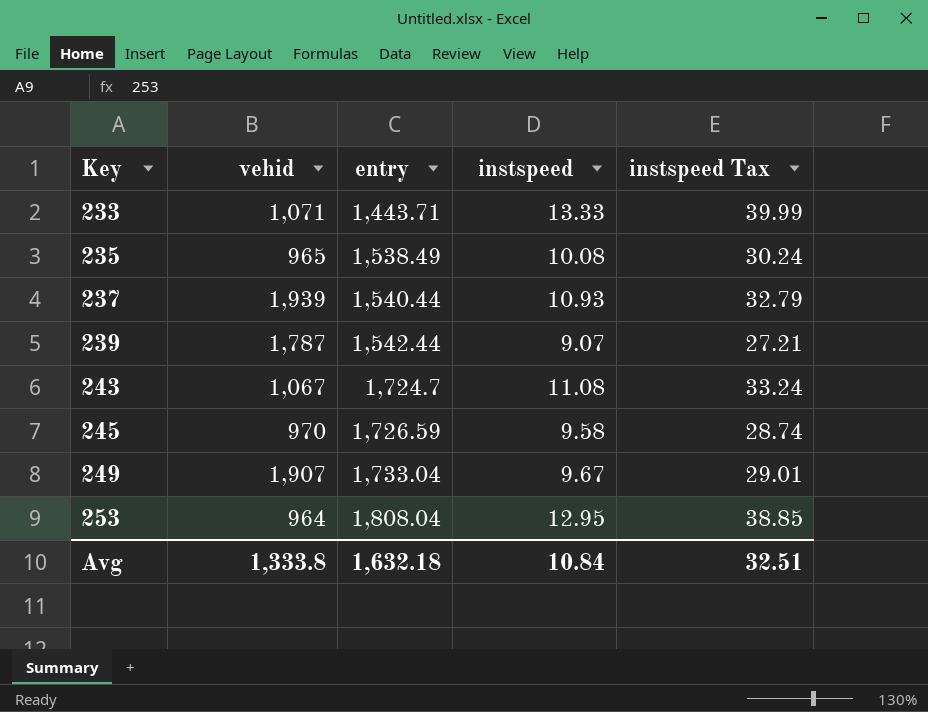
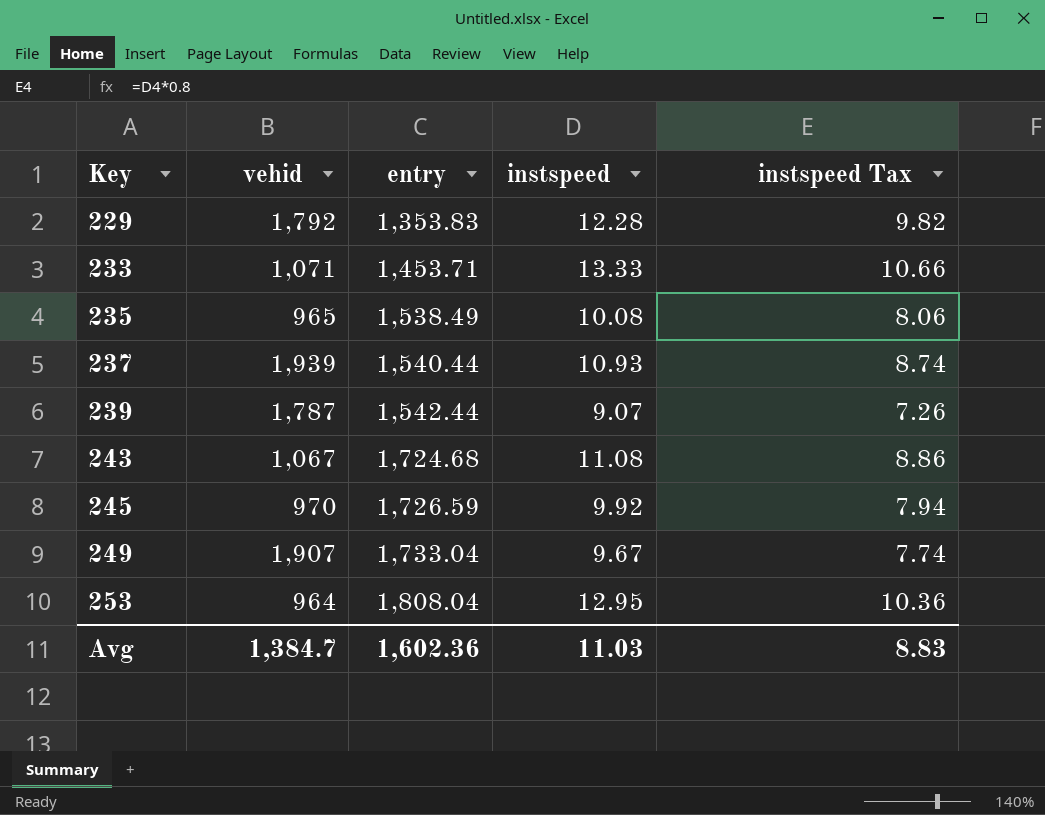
column instspeed Tax | formula: [instspeed] * 3 -> [instspeed] * 0.8
row 229: none -> 1,792 | 1,353.83 | 12.28 | 9.82
233 | entry: 1,443.71 -> 1,453.71
243 | entry: 1,724.7 -> 1,724.68
245 | instspeed: 9.58 -> 9.92
Avg | vehid: 1,333.8 -> 1,384.7
Avg | entry: 1,632.18 -> 1,602.36
Avg | instspeed: 10.84 -> 11.03
Avg | instspeed Tax: 32.51 -> 8.83

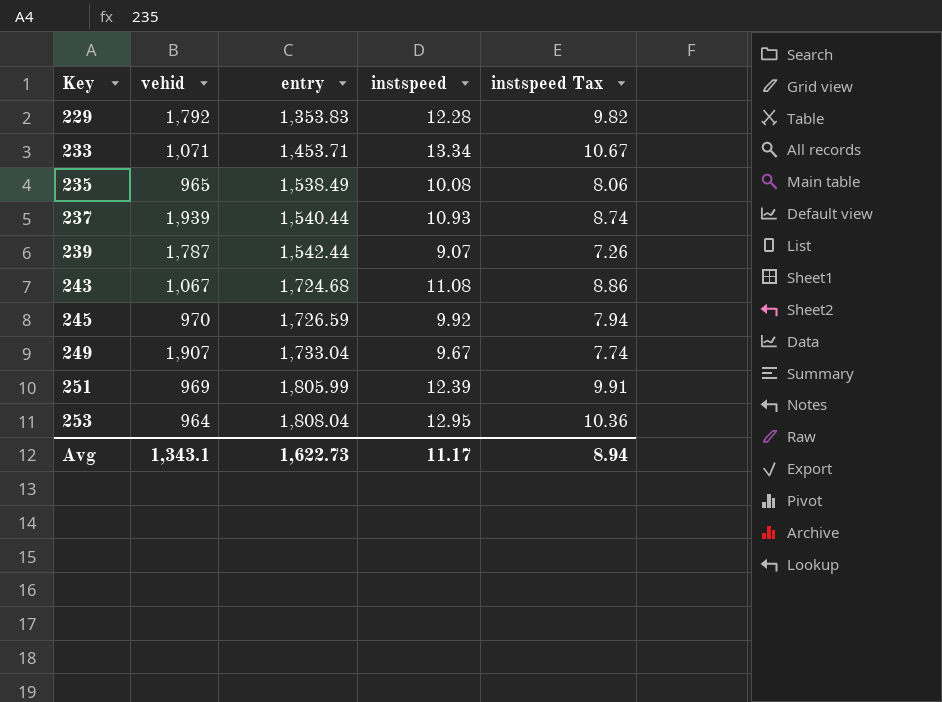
233 | instspeed: 13.33 -> 13.34
233 | instspeed Tax: 10.66 -> 10.67
row 251: none -> 969 | 1,805.99 | 12.39 | 9.91
Avg | vehid: 1,384.7 -> 1,343.1
Avg | entry: 1,602.36 -> 1,622.73
Avg | instspeed: 11.03 -> 11.17
Avg | instspeed Tax: 8.83 -> 8.94

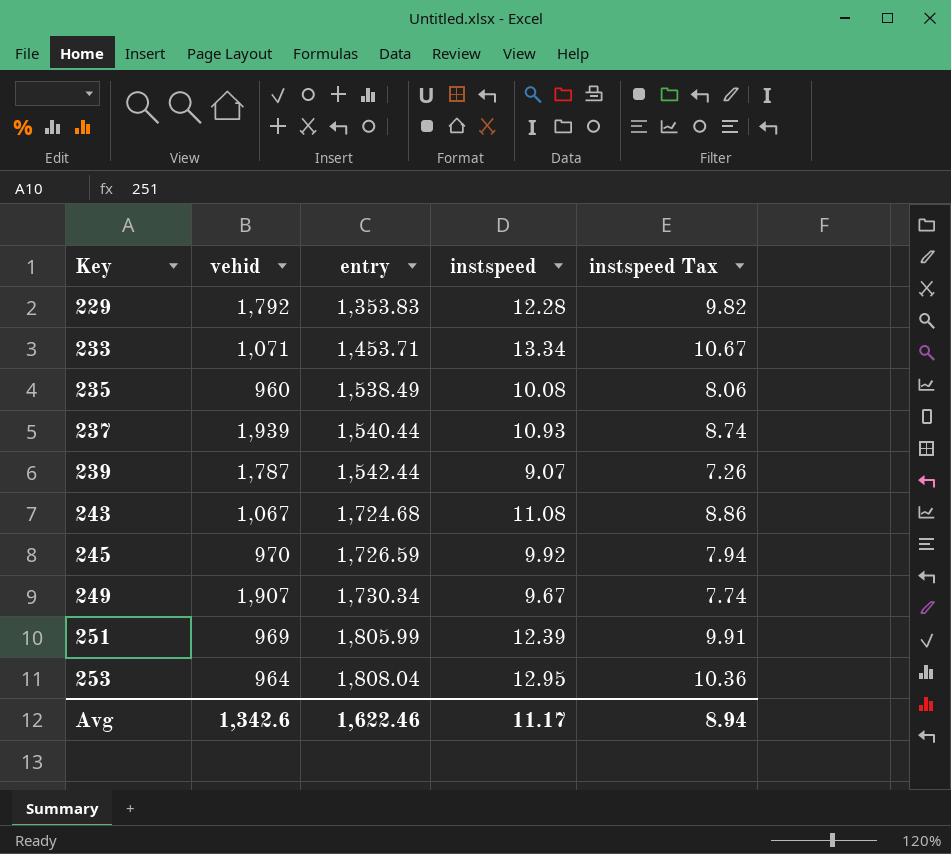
235 | vehid: 965 -> 960
249 | entry: 1,733.04 -> 1,730.34
Avg | vehid: 1,343.1 -> 1,342.6
Avg | entry: 1,622.73 -> 1,622.46

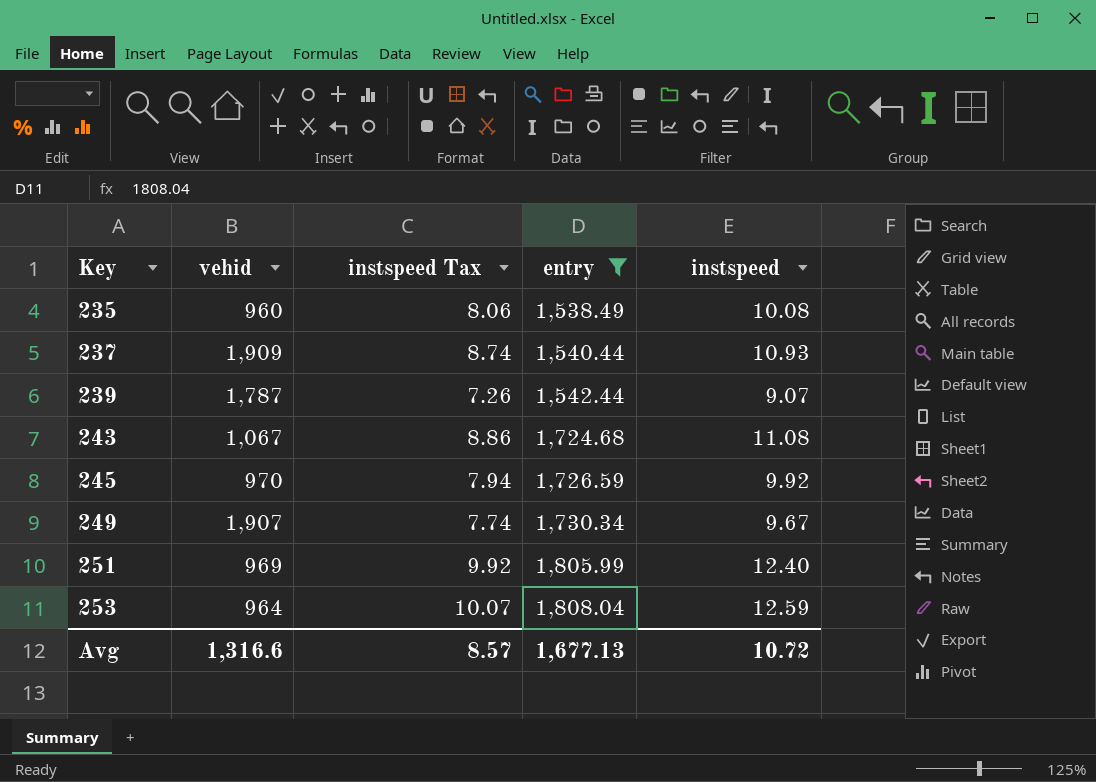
filter: none -> entry >= 1,538.49
column instspeed Tax | position: 5 -> 3
237 | vehid: 1,939 -> 1,909
251 | instspeed Tax: 9.91 -> 9.92
251 | instspeed: 12.39 -> 12.40
253 | instspeed Tax: 10.36 -> 10.07
253 | instspeed: 12.95 -> 12.59
Avg | vehid: 1,342.6 -> 1,316.6
Avg | instspeed Tax: 8.94 -> 8.57
Avg | entry: 1,622.46 -> 1,677.13
Avg | instspeed: 11.17 -> 10.72

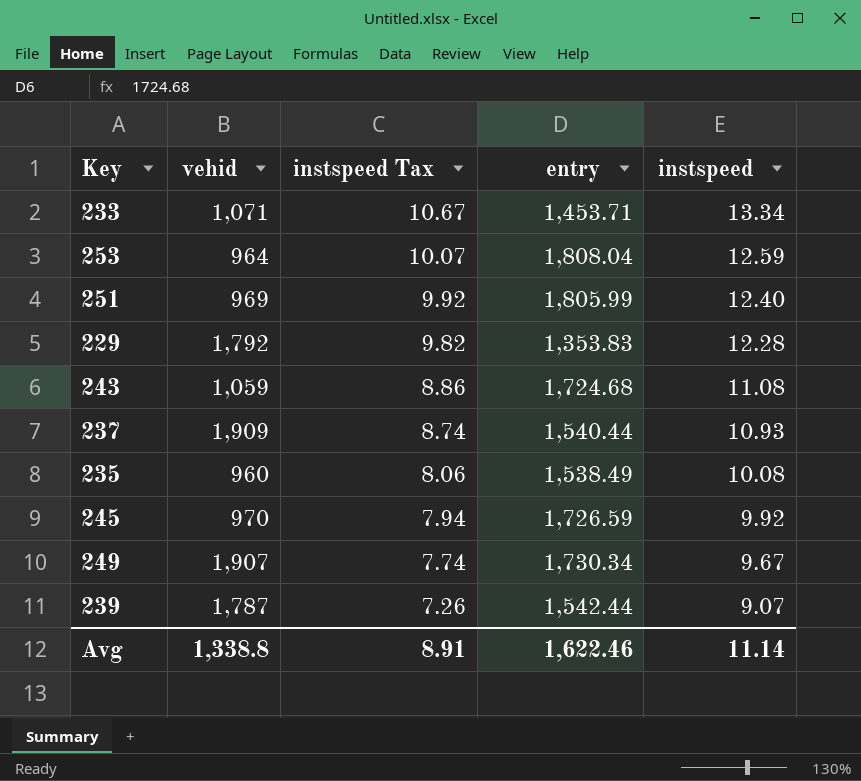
filter: entry >= 1,538.49 -> none
row order: Key ascending -> instspeed Tax descending
243 | vehid: 1,067 -> 1,059
Avg | vehid: 1,316.6 -> 1,338.8
Avg | instspeed Tax: 8.57 -> 8.91
Avg | entry: 1,677.13 -> 1,622.46
Avg | instspeed: 10.72 -> 11.14

